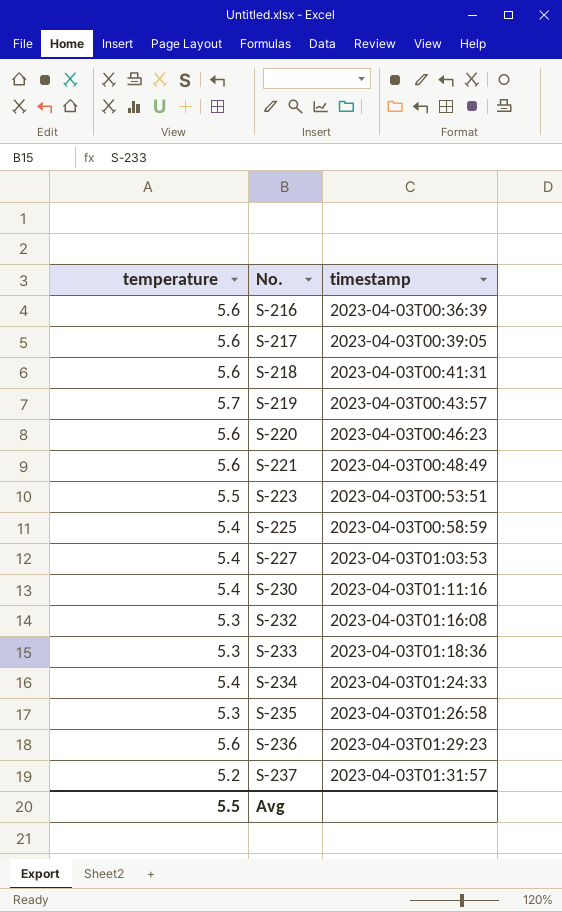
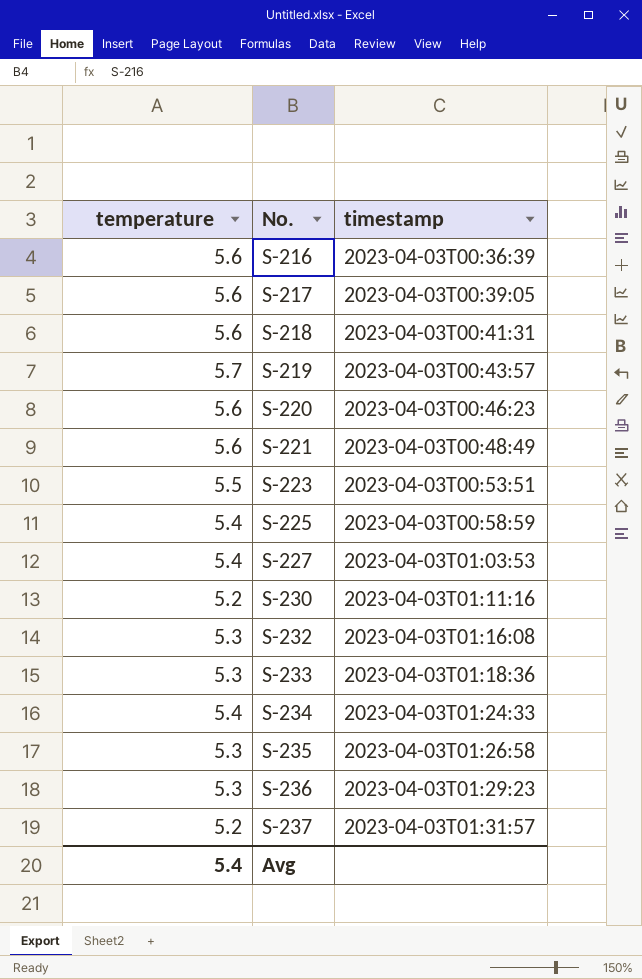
S-230 | temperature: 5.4 -> 5.2
S-236 | temperature: 5.6 -> 5.3
Avg | temperature: 5.5 -> 5.4

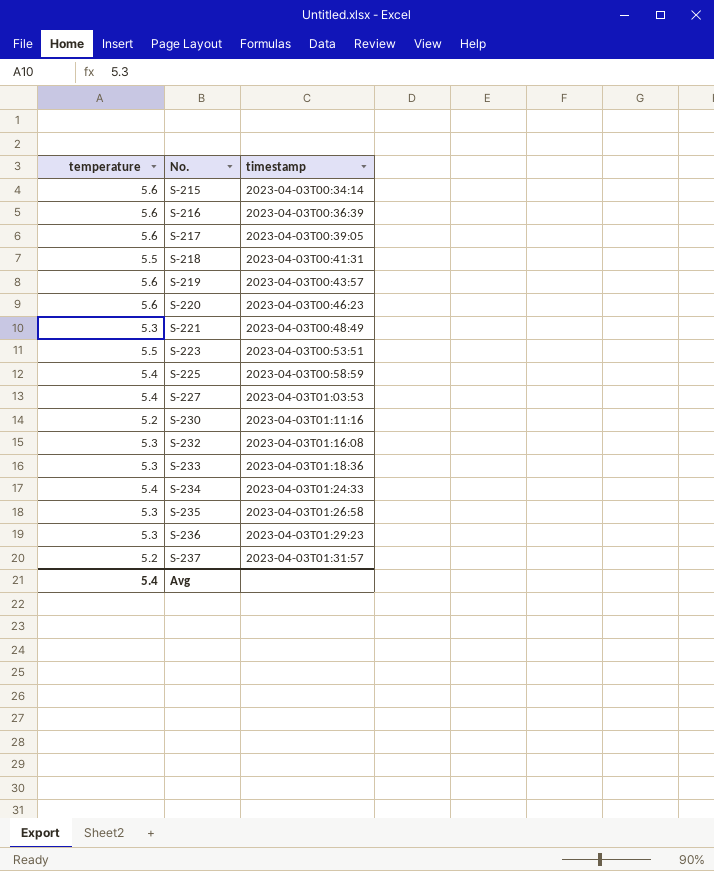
row S-215: none -> 5.6 | 2023-04-03T00:34:14
S-218 | temperature: 5.6 -> 5.5
S-219 | temperature: 5.7 -> 5.6
S-221 | temperature: 5.6 -> 5.3

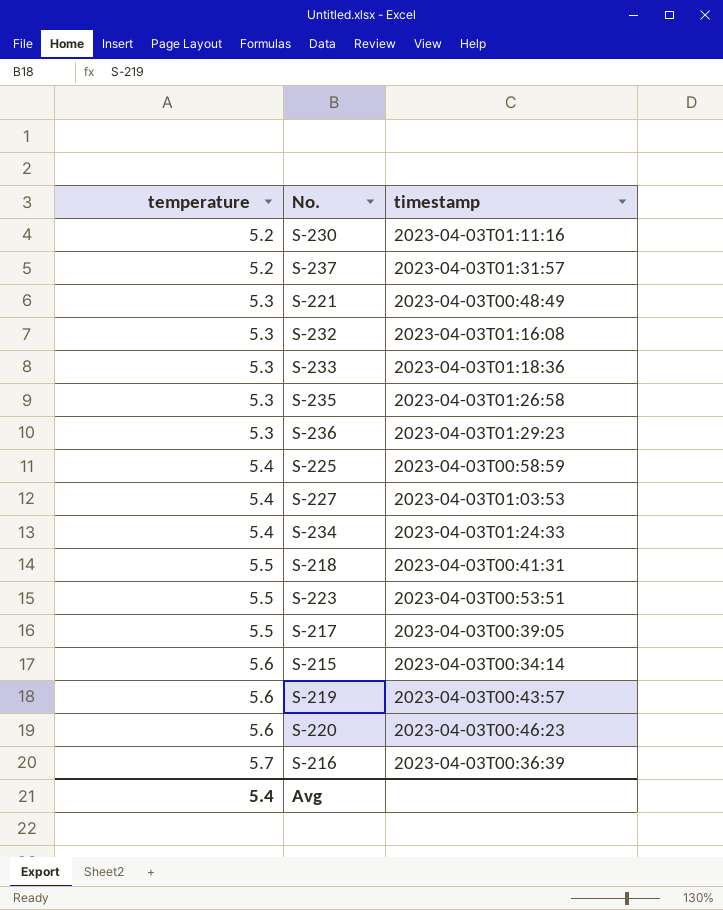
row order: No. ascending -> temperature ascending
S-217 | temperature: 5.6 -> 5.5
S-216 | temperature: 5.6 -> 5.7

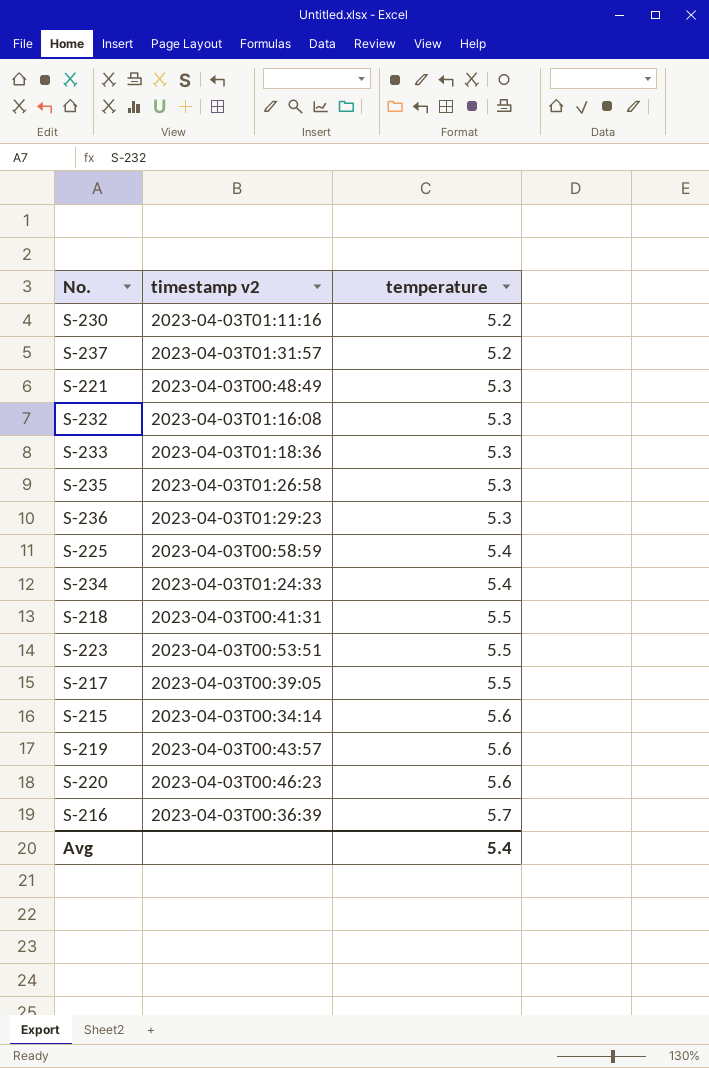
column name: timestamp -> timestamp v2
column temperature | position: 1 -> 3
row S-227: 5.4 | 2023-04-03T01:03:53 -> none

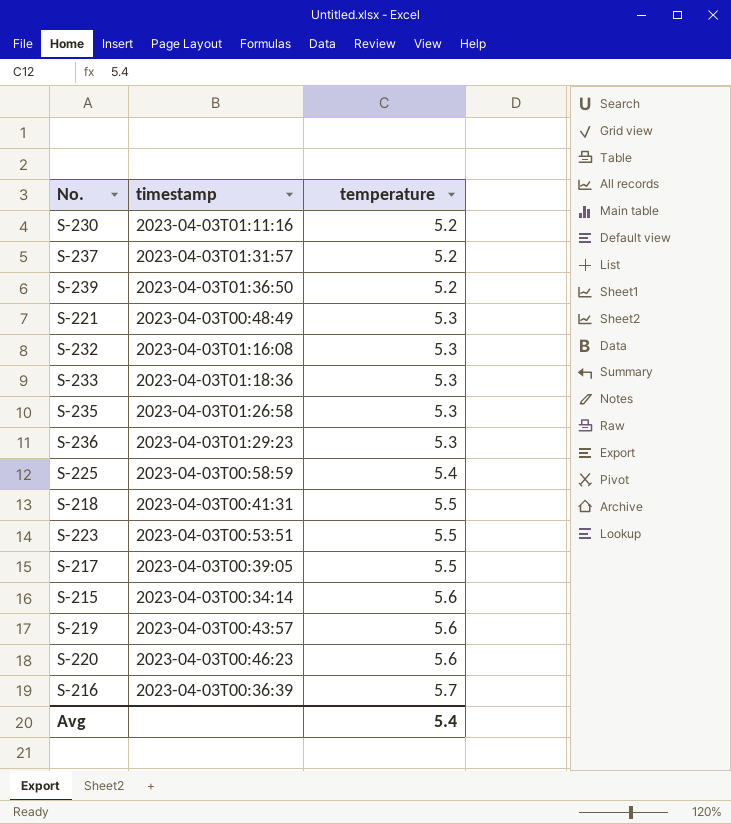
column name: timestamp v2 -> timestamp
row S-234: 2023-04-03T01:24:33 | 5.4 -> none
row S-239: none -> 2023-04-03T01:36:50 | 5.2

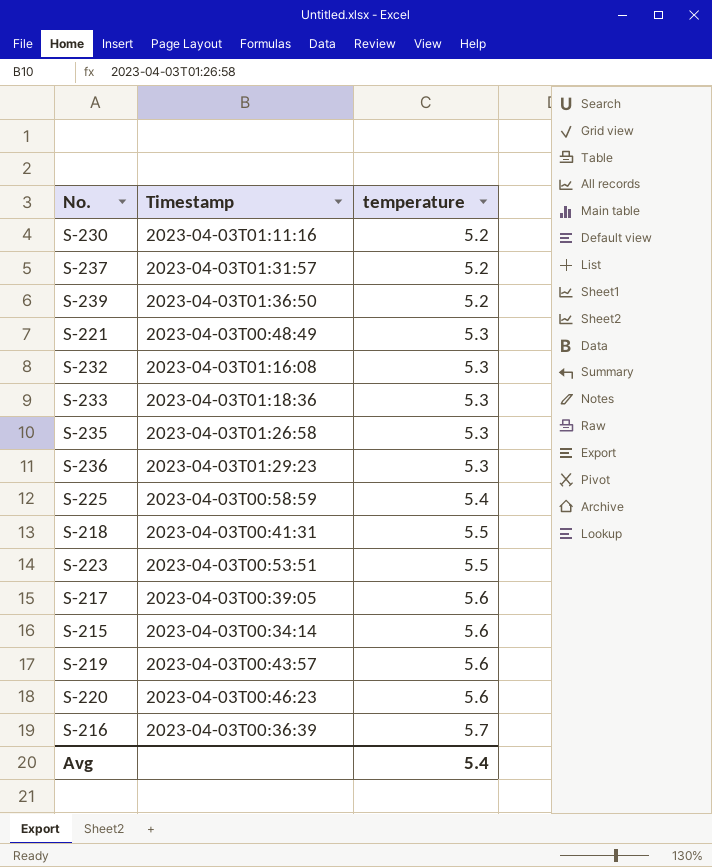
column name: timestamp -> Timestamp
S-217 | temperature: 5.5 -> 5.6

